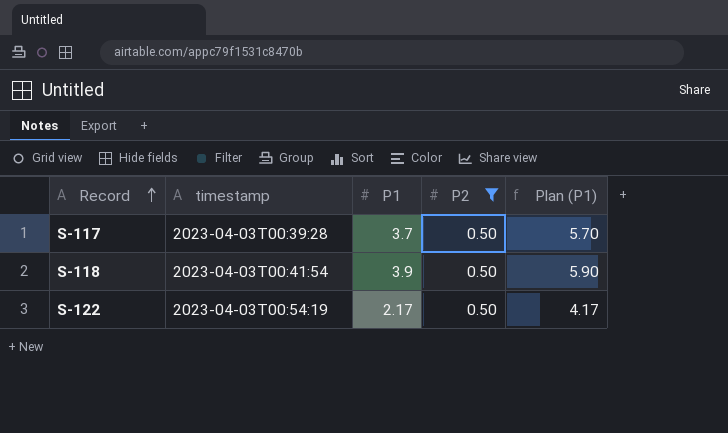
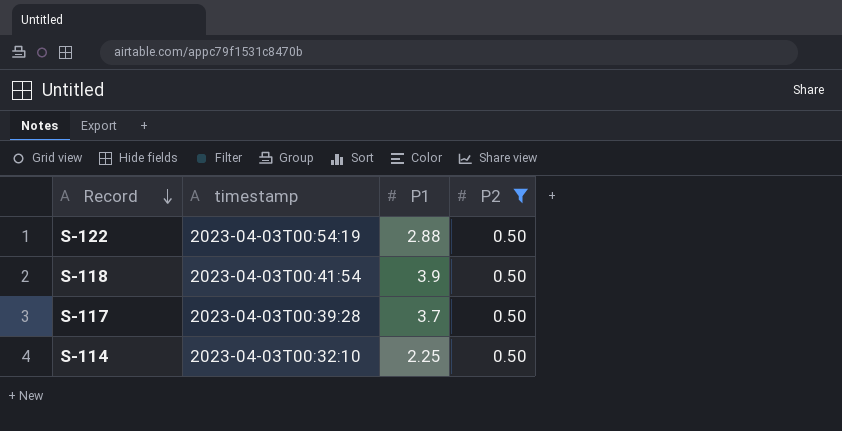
row order: Record ascending -> Record descending
column Plan (P1) | formula: [P1] + 2 -> none
S-122 | P1: 2.17 -> 2.88
row S-114: none -> 2023-04-03T00:32:10 | 2.25 | 0.50

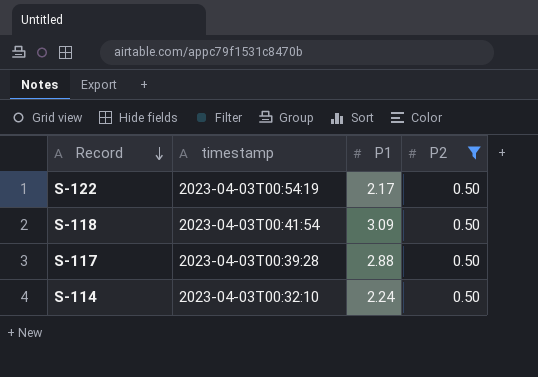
S-122 | P1: 2.88 -> 2.17
S-118 | P1: 3.9 -> 3.09
S-117 | P1: 3.7 -> 2.88
S-114 | P1: 2.25 -> 2.24

